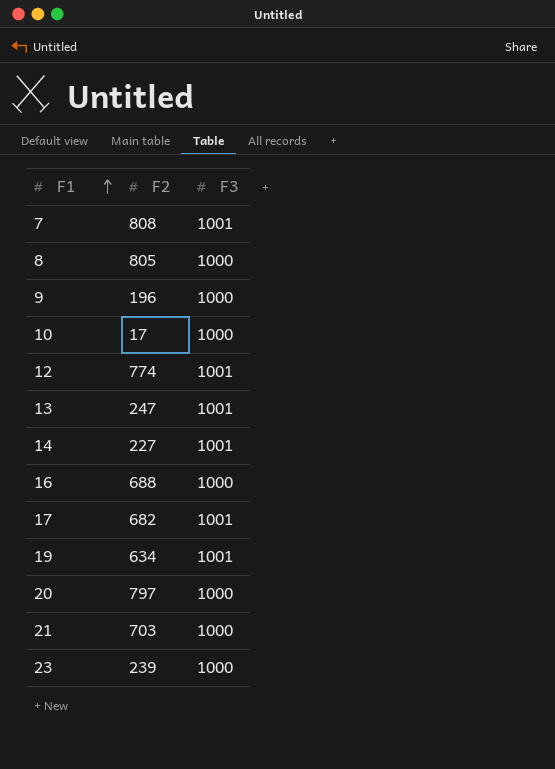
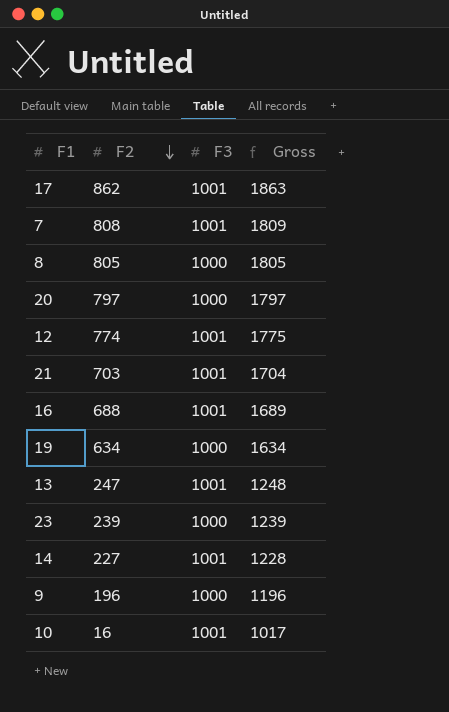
row order: F1 ascending -> F2 descending
column Gross | formula: none -> [F2] + [F3]
17 | F2: 682 -> 862
21 | F3: 1000 -> 1001
16 | F3: 1000 -> 1001
19 | F3: 1001 -> 1000
10 | F2: 17 -> 16
10 | F3: 1000 -> 1001

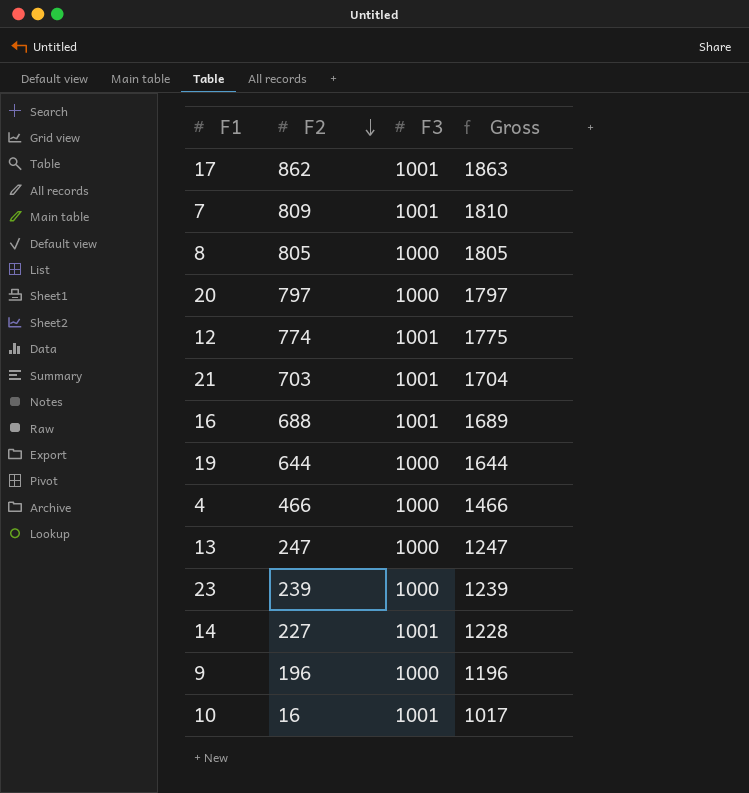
7 | F2: 808 -> 809
7 | Gross: 1809 -> 1810
19 | F2: 634 -> 644
19 | Gross: 1634 -> 1644
row 4: none -> 466 | 1000 | 1466
13 | F3: 1001 -> 1000
13 | Gross: 1248 -> 1247

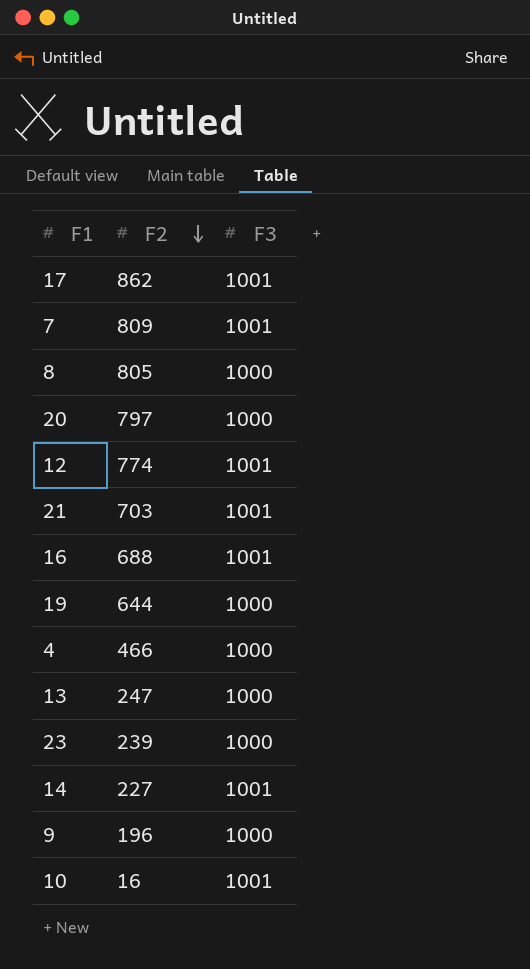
column Gross | formula: [F2] + [F3] -> none

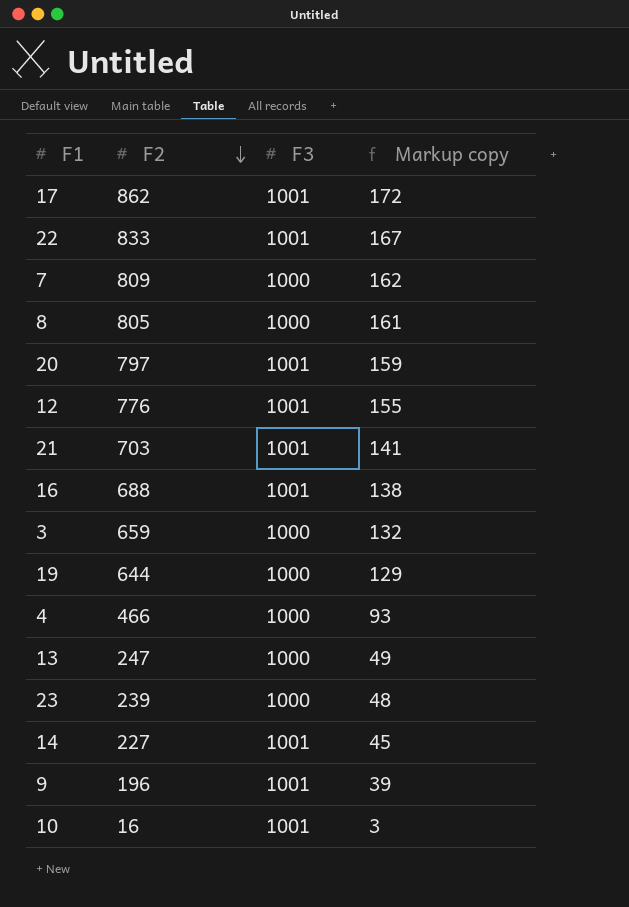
column Markup copy | formula: none -> [F2] * 0.2
row 22: none -> 833 | 1001 | 167
7 | F3: 1001 -> 1000
20 | F3: 1000 -> 1001
12 | F2: 774 -> 776
row 3: none -> 659 | 1000 | 132
9 | F3: 1000 -> 1001

